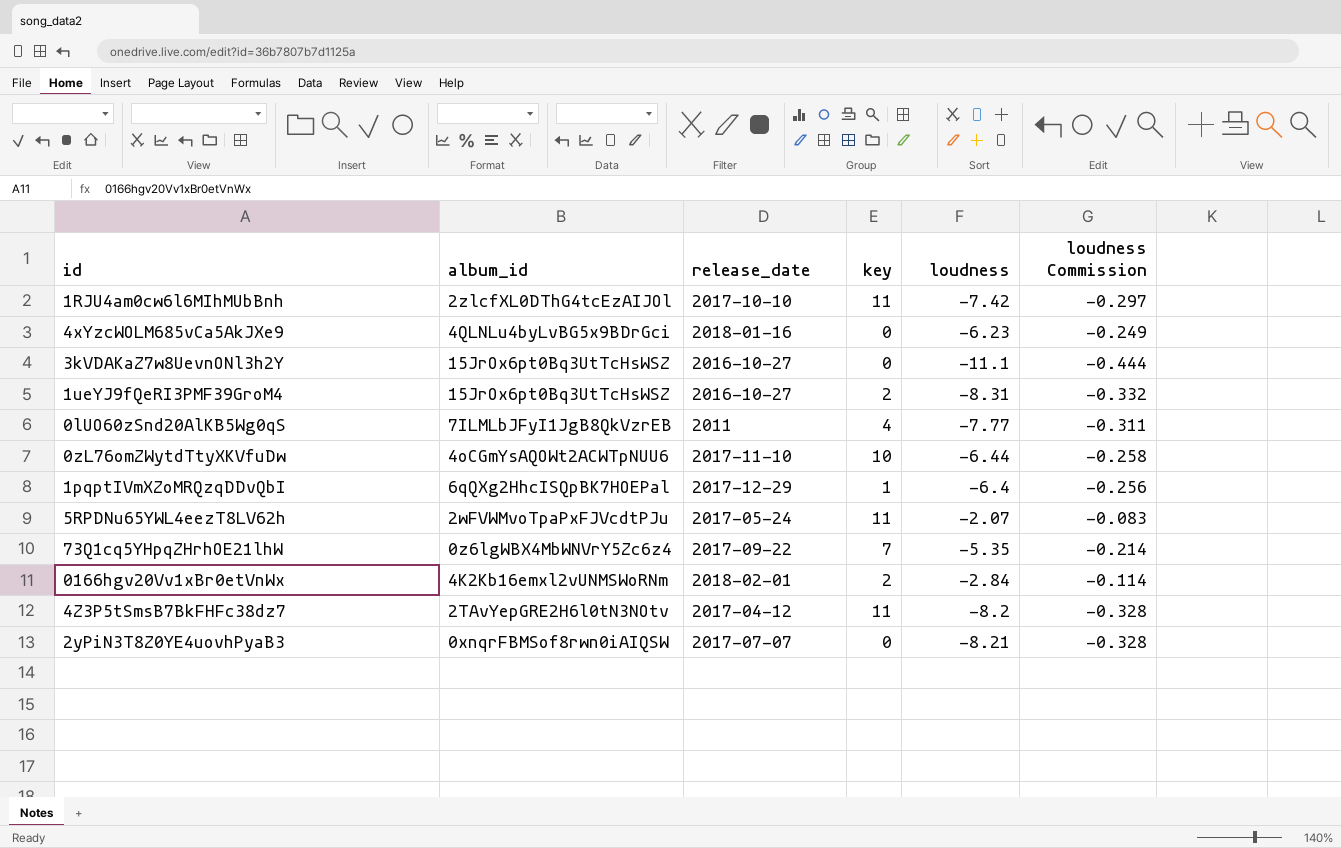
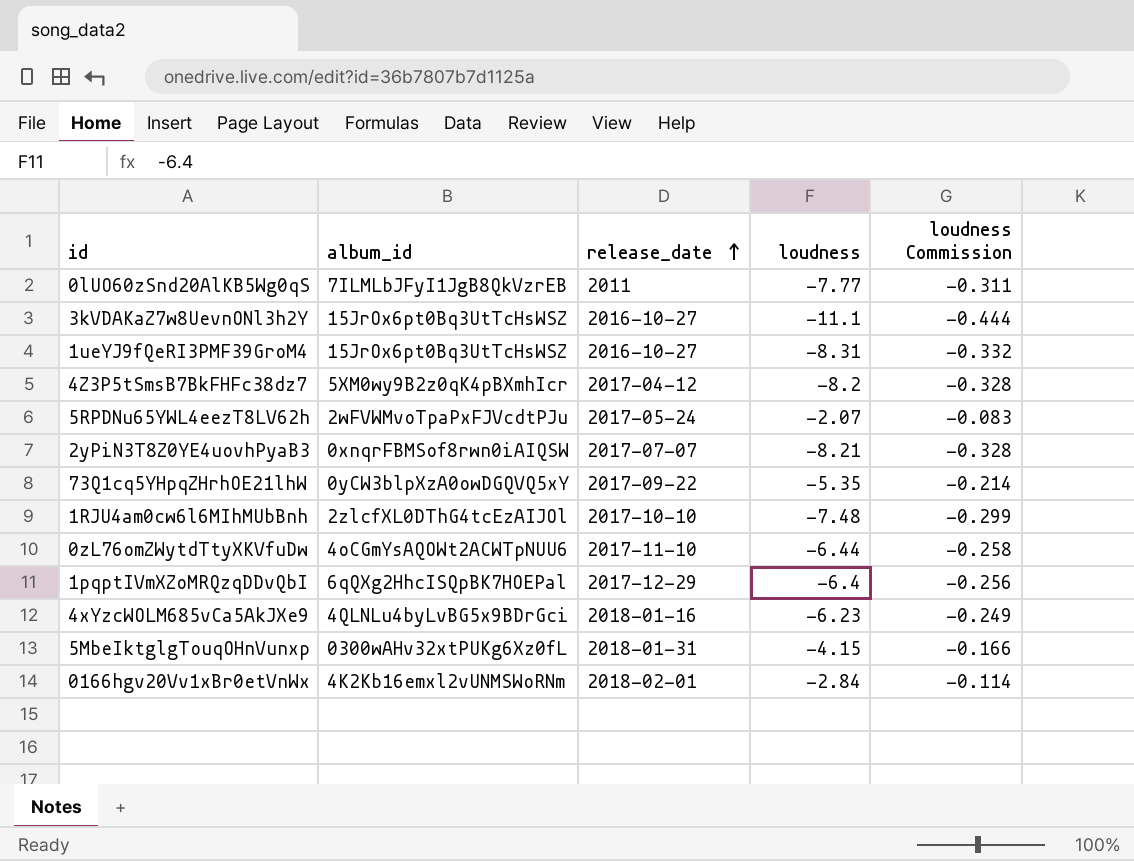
row order: none -> release_date ascending
column key | position: 4 -> none
4Z3P5tSmsB7BkFHFc38dz7 | album_id: 2TAvYepGRE2H6l0tN3NOtv -> 5XM0wy9B2z0qK4pBXmhIcr
73Q1cq5YHpqZHrhOE21lhW | album_id: 0z6lgWBX4MbWNVrY5Zc6z4 -> 0yCW3blpXzA0owDGQVQ5xY
1RJU4am0cw6l6MIhMUbBnh | loudness: -7.42 -> -7.48
1RJU4am0cw6l6MIhMUbBnh | loudness Commission: -0.297 -> -0.299
row 5MbeIktglgTouqOHnVunxp: none -> 0300wAHv32xtPUKg6Xz0fL | 2018-01-31 | -4.15 | -0.166

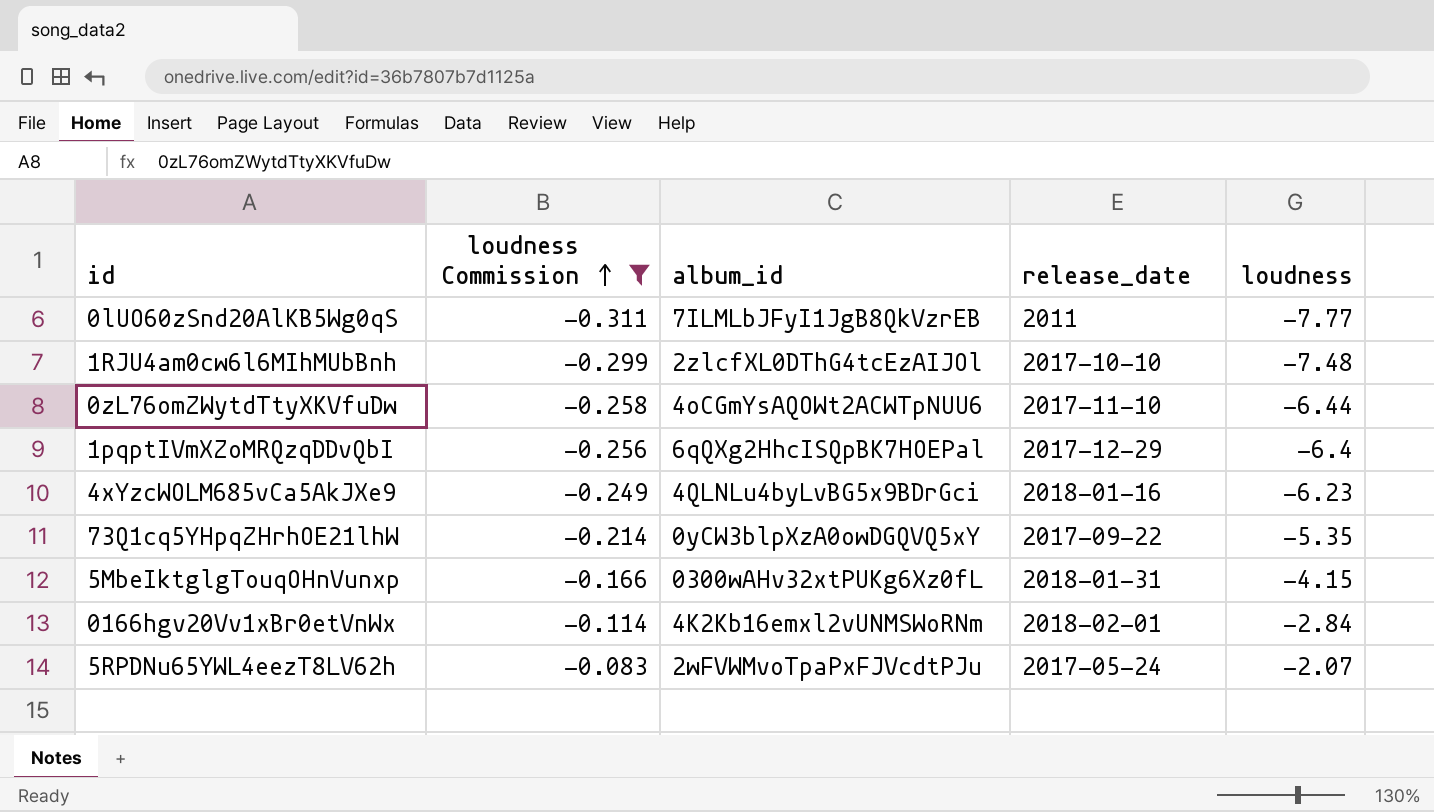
filter: none -> loudness Commission >= -0.311
row order: release_date ascending -> loudness Commission ascending
column loudness Commission | position: 5 -> 2

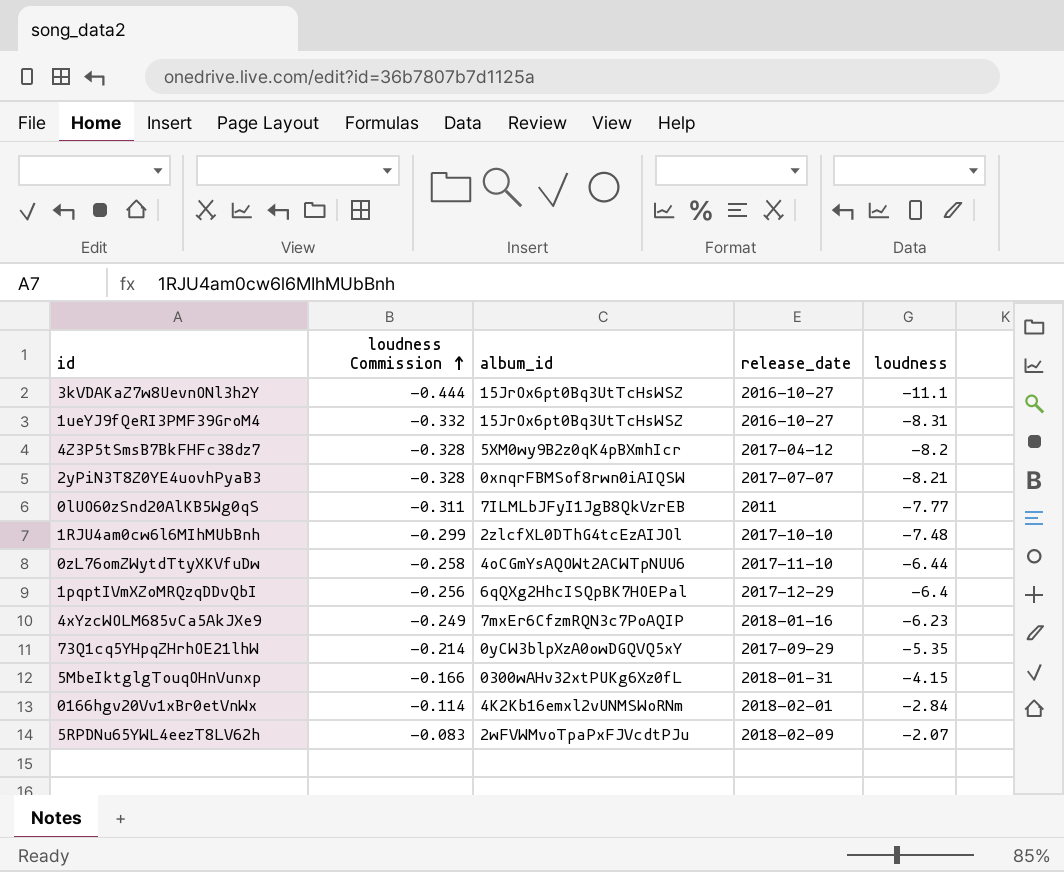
filter: loudness Commission >= -0.311 -> none
4xYzcWOLM685vCa5AkJXe9 | album_id: 4QLNLu4byLvBG5x9BDrGci -> 7mxEr6CfzmRQN3c7PoAQIP
73Q1cq5YHpqZHrhOE21lhW | release_date: 2017-09-22 -> 2017-09-29
5RPDNu65YWL4eezT8LV62h | release_date: 2017-05-24 -> 2018-02-09

